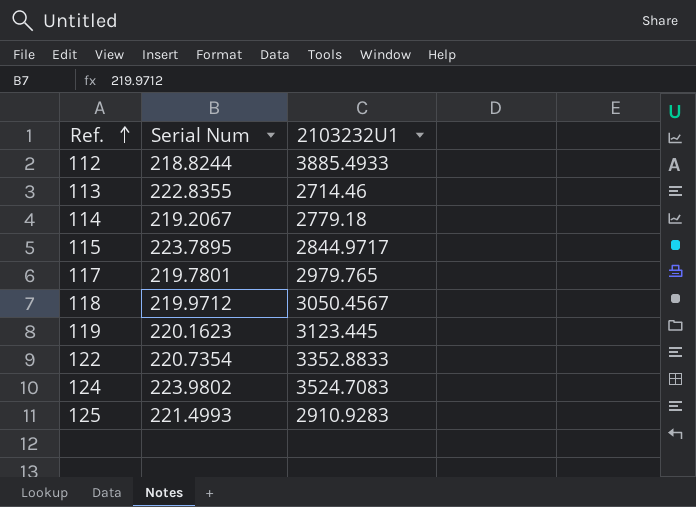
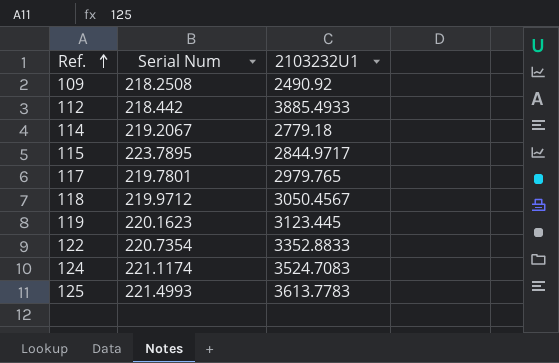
row 113: 222.8355 | 2714.46 -> none
row 109: none -> 218.2508 | 2490.92
112 | Serial Num: 218.8244 -> 218.442
124 | Serial Num: 223.9802 -> 221.1174
125 | 2103232U1: 2910.9283 -> 3613.7783

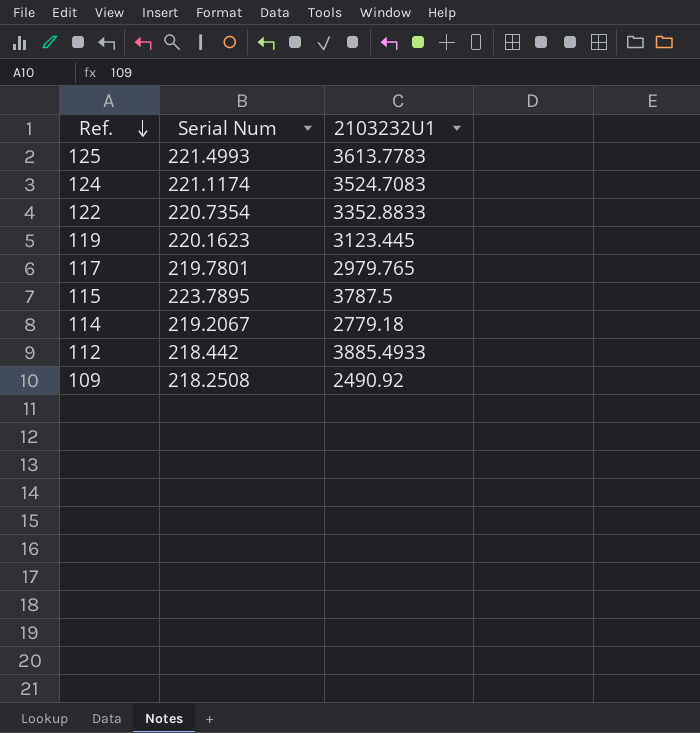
row order: Ref. ascending -> Ref. descending
row 118: 219.9712 | 3050.4567 -> none
115 | 2103232U1: 2844.9717 -> 3787.5

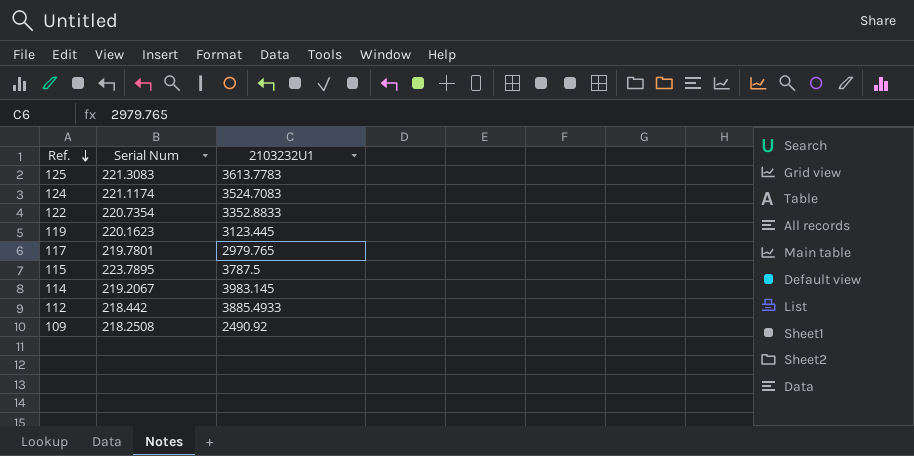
125 | Serial Num: 221.4993 -> 221.3083
114 | 2103232U1: 2779.18 -> 3983.145

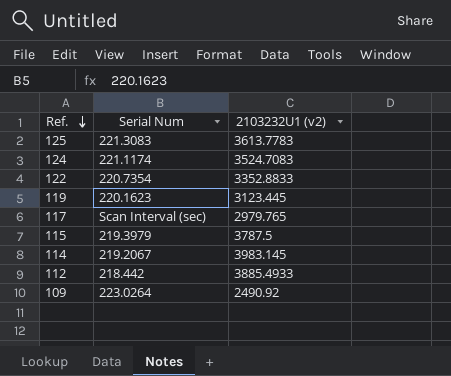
column name: 2103232U1 -> 2103232U1 (v2)
117 | Serial Num: 219.7801 -> Scan Interval (sec)
115 | Serial Num: 223.7895 -> 219.3979
109 | Serial Num: 218.2508 -> 223.0264

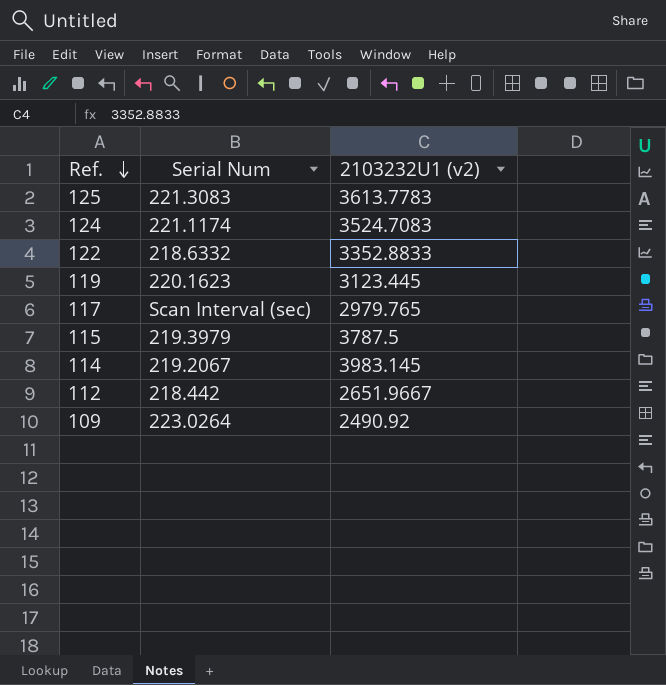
122 | Serial Num: 220.7354 -> 218.6332
112 | 2103232U1 (v2): 3885.4933 -> 2651.9667

